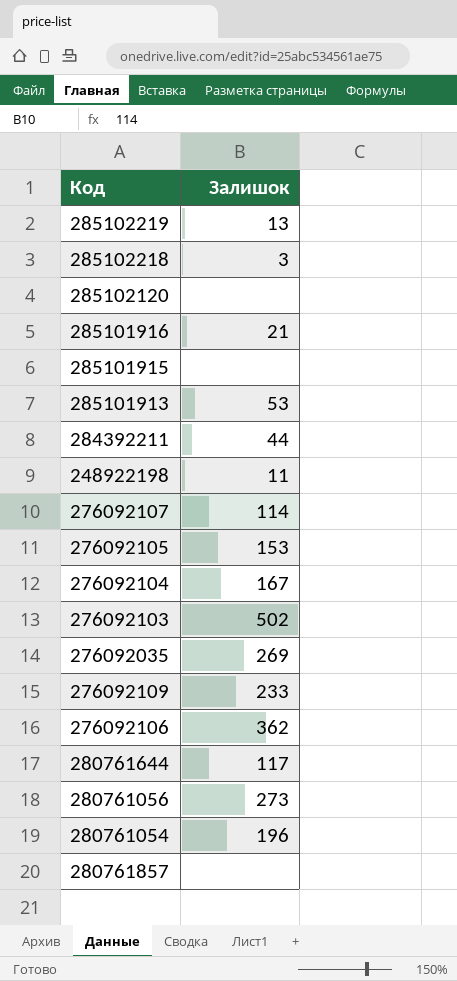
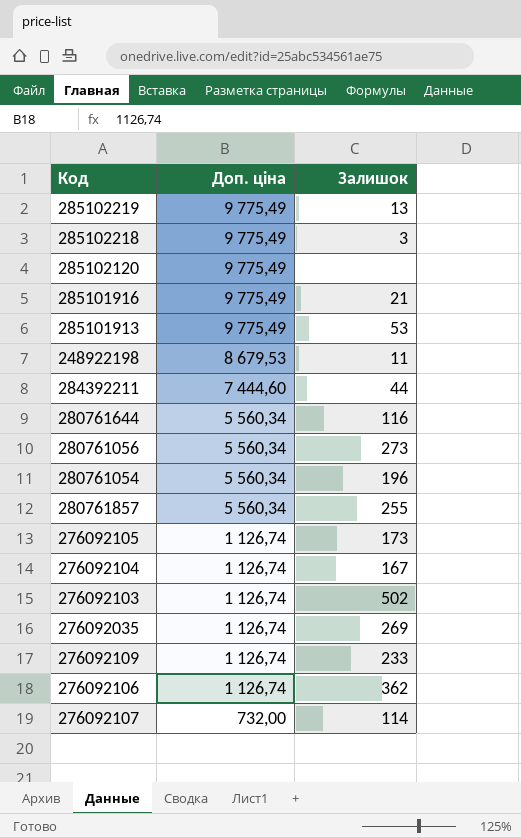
row order: none -> Доп. ціна descending
column Доп. ціна | position: none -> 2
row 285101915: none -> none
280761644 | Залишок: 117 -> 116
280761857 | Залишок: none -> 255
276092105 | Залишок: 153 -> 173

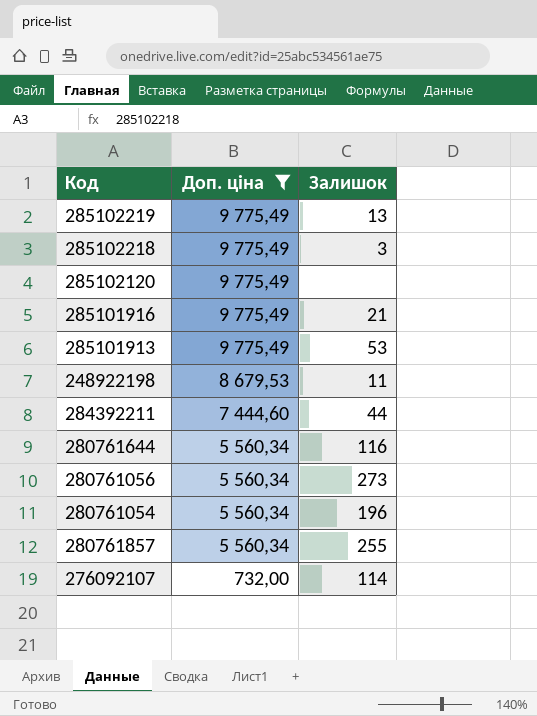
filter: none -> Доп. ціна != 1 126,74

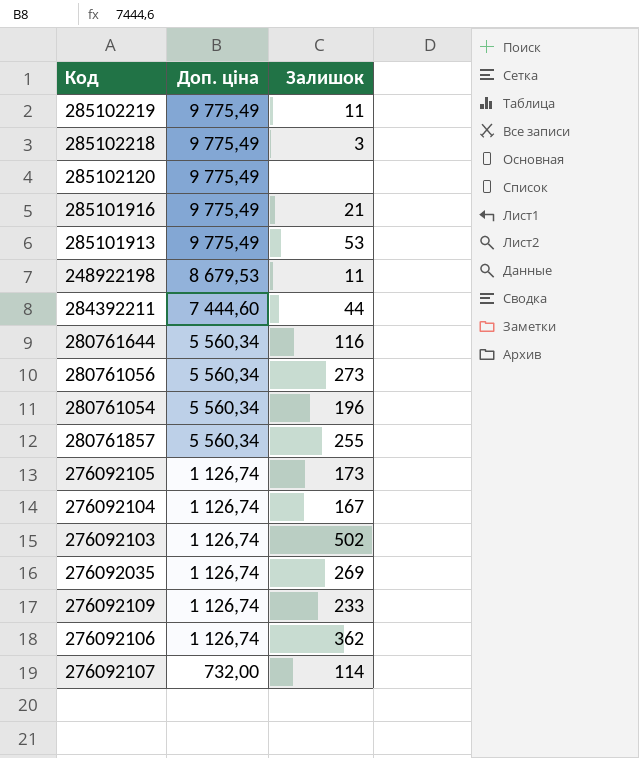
filter: Доп. ціна != 1 126,74 -> none
285102219 | Залишок: 13 -> 11

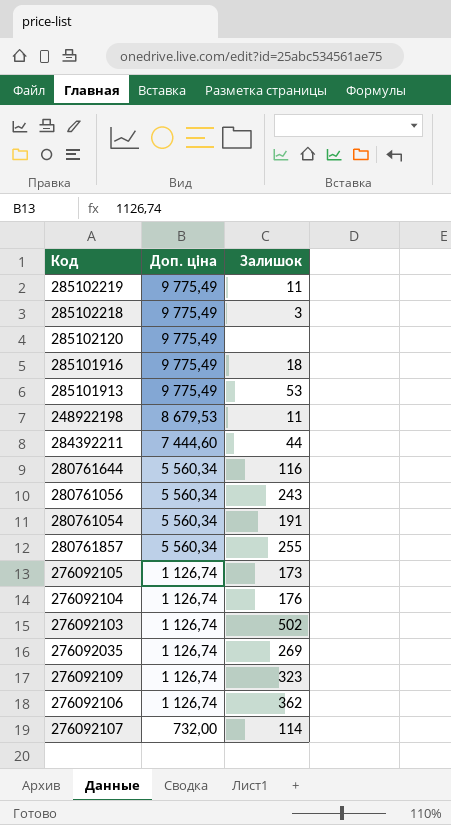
285101916 | Залишок: 21 -> 18
280761056 | Залишок: 273 -> 243
280761054 | Залишок: 196 -> 191
276092104 | Залишок: 167 -> 176
276092109 | Залишок: 233 -> 323

